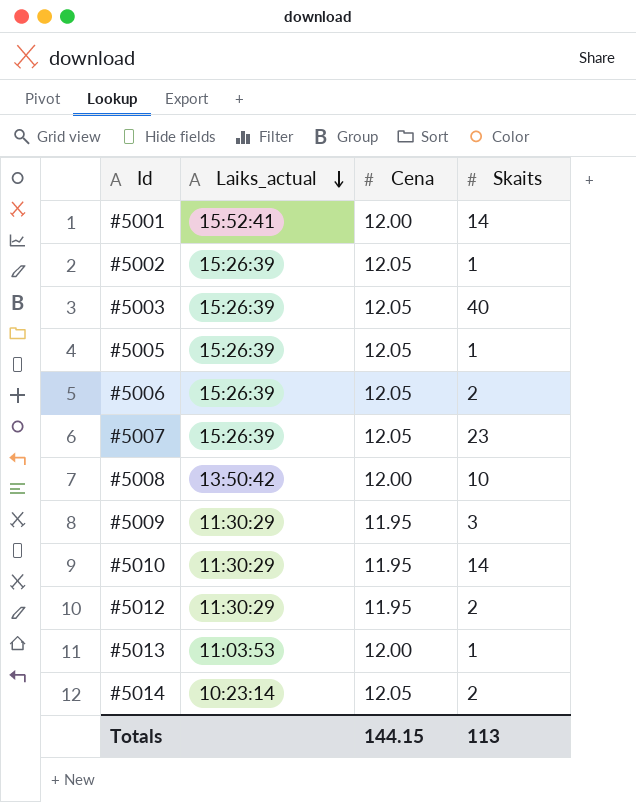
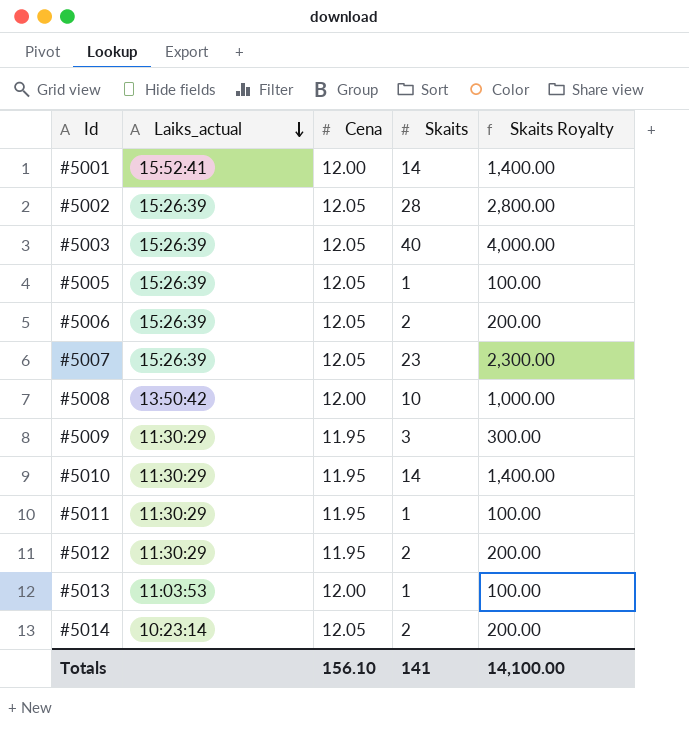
column Skaits Royalty | formula: none -> [Skaits] * 100
#5002 | Skaits: 1 -> 28
row #5011: none -> 11:30:29 | 11.95 | 1 | 100.00
Totals | Cena: 144.15 -> 156.10
Totals | Skaits: 113 -> 141

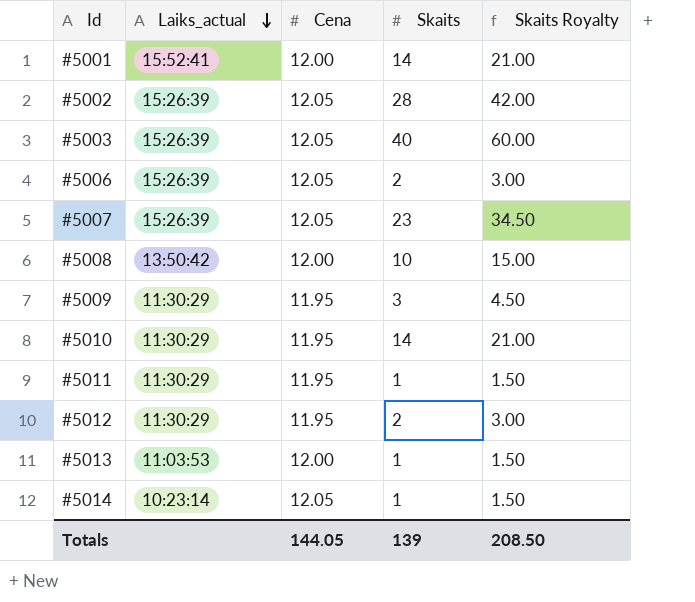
column Skaits Royalty | formula: [Skaits] * 100 -> [Skaits] * 1.5
row #5005: 15:26:39 | 12.05 | 1 | 100.00 -> none
#5014 | Skaits: 2 -> 1
Totals | Cena: 156.10 -> 144.05
Totals | Skaits: 141 -> 139
Totals | Skaits Royalty: 14,100.00 -> 208.50

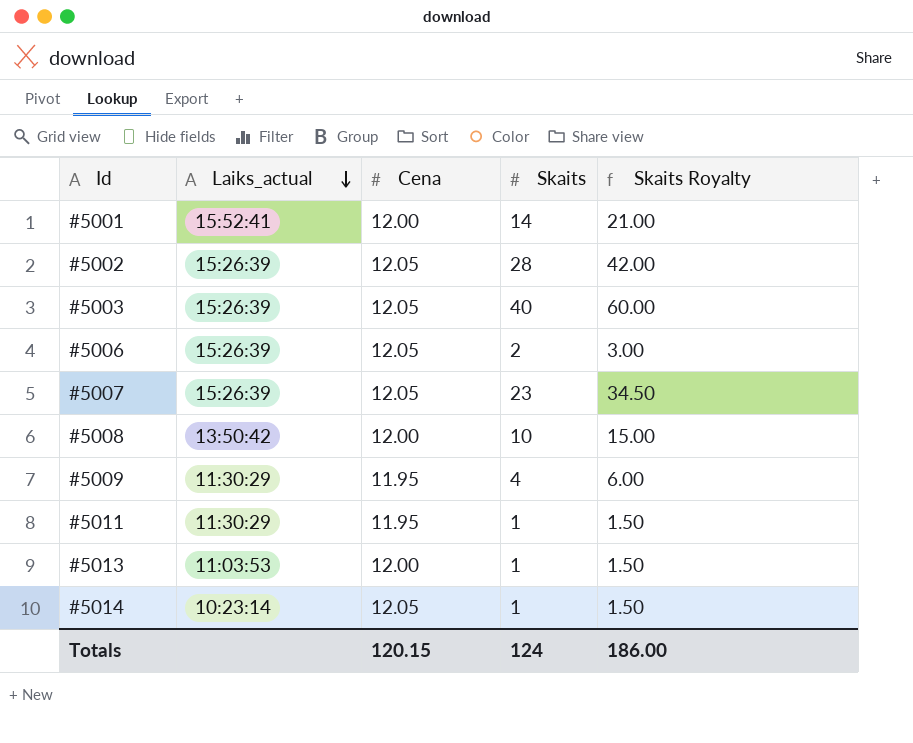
row #5010: 11:30:29 | 11.95 | 14 | 21.00 -> none
row #5012: 11:30:29 | 11.95 | 2 | 3.00 -> none
#5009 | Skaits: 3 -> 4
#5009 | Skaits Royalty: 4.50 -> 6.00
Totals | Cena: 144.05 -> 120.15
Totals | Skaits: 139 -> 124
Totals | Skaits Royalty: 208.50 -> 186.00

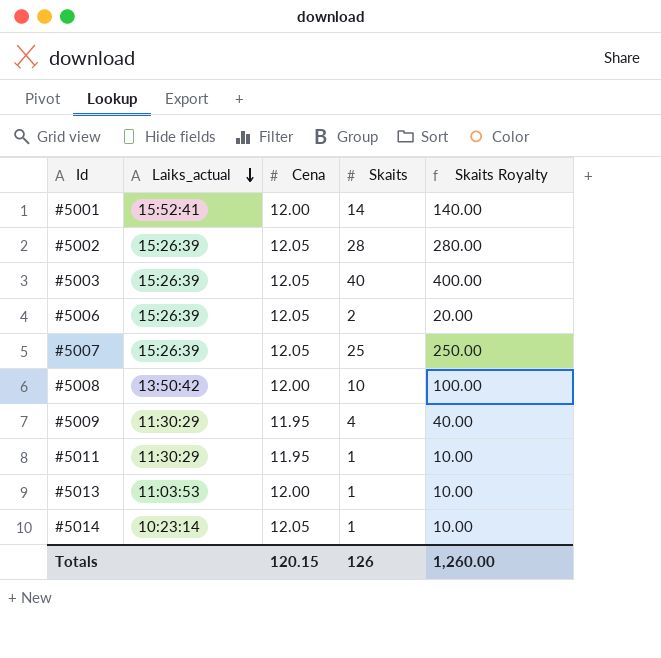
column Skaits Royalty | formula: [Skaits] * 1.5 -> [Skaits] * 10
#5007 | Skaits: 23 -> 25
Totals | Skaits: 124 -> 126
Totals | Skaits Royalty: 186.00 -> 1,260.00

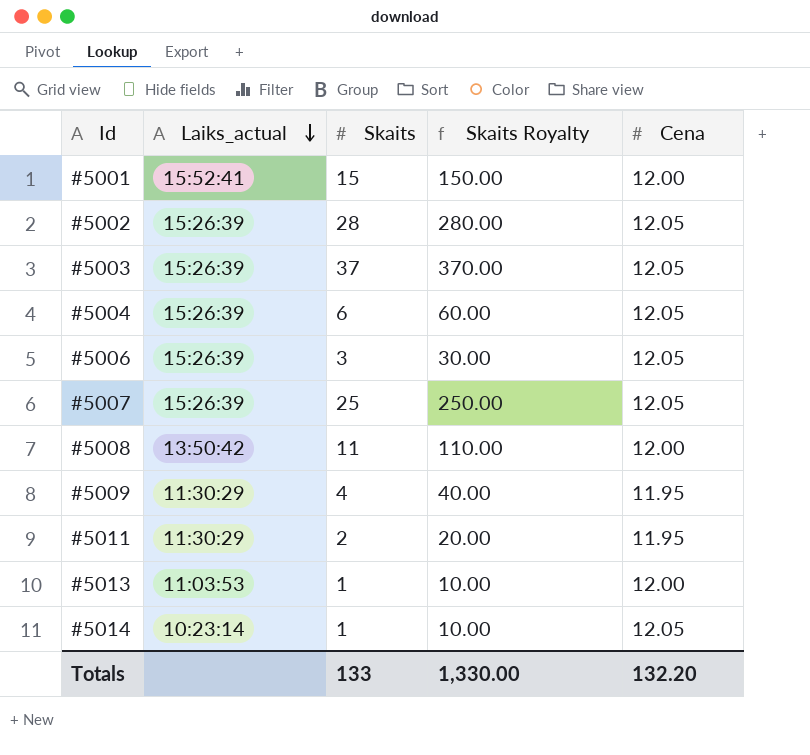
column Cena | position: 3 -> 5
#5001 | Skaits: 14 -> 15
#5001 | Skaits Royalty: 140.00 -> 150.00
#5003 | Skaits: 40 -> 37
#5003 | Skaits Royalty: 400.00 -> 370.00
row #5004: none -> 15:26:39 | 6 | 60.00 | 12.05
#5006 | Skaits: 2 -> 3
#5006 | Skaits Royalty: 20.00 -> 30.00
#5008 | Skaits: 10 -> 11
#5008 | Skaits Royalty: 100.00 -> 110.00
#5011 | Skaits: 1 -> 2
#5011 | Skaits Royalty: 10.00 -> 20.00
Totals | Skaits: 126 -> 133
Totals | Skaits Royalty: 1,260.00 -> 1,330.00
Totals | Cena: 120.15 -> 132.20

